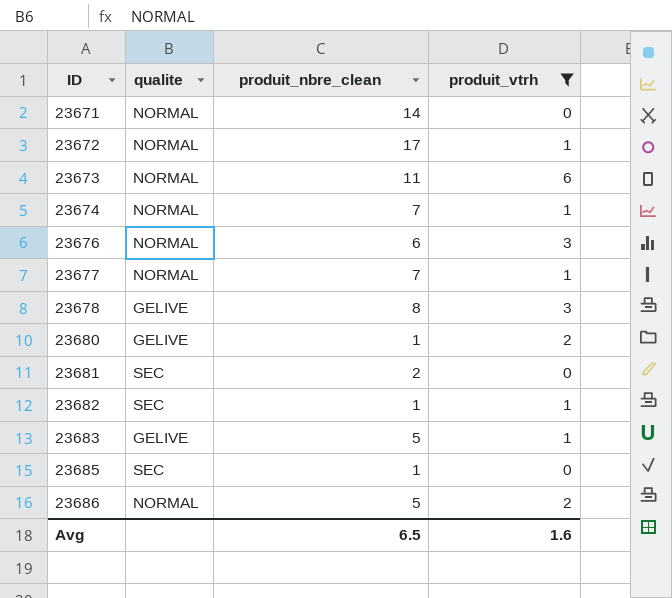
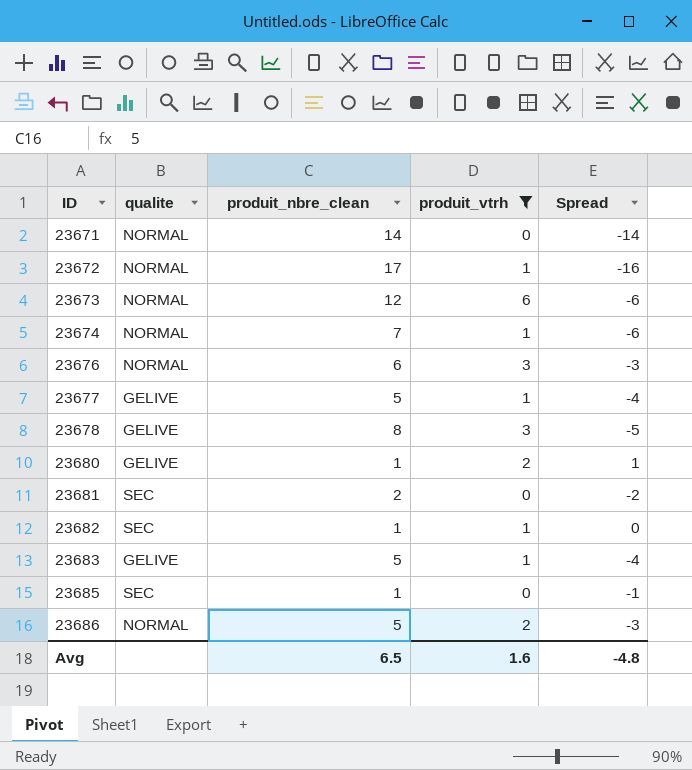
column Spread | formula: none -> [produit_vtrh] - [produit_nbre_clean]
23673 | produit_nbre_clean: 11 -> 12
23677 | qualite: NORMAL -> GELIVE
23677 | produit_nbre_clean: 7 -> 5

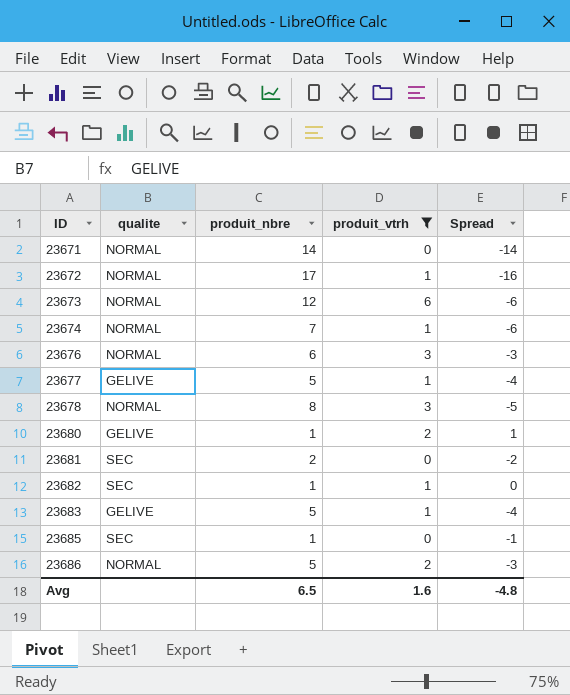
column name: produit_nbre_clean -> produit_nbre
23678 | qualite: GELIVE -> NORMAL

